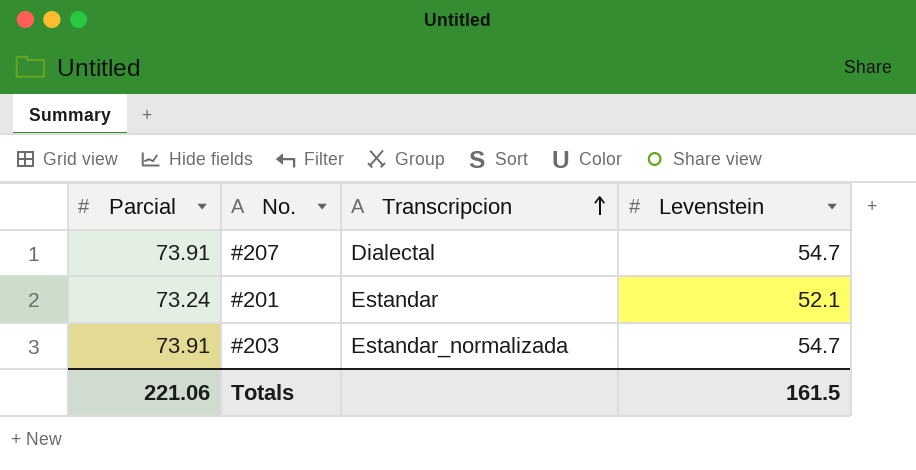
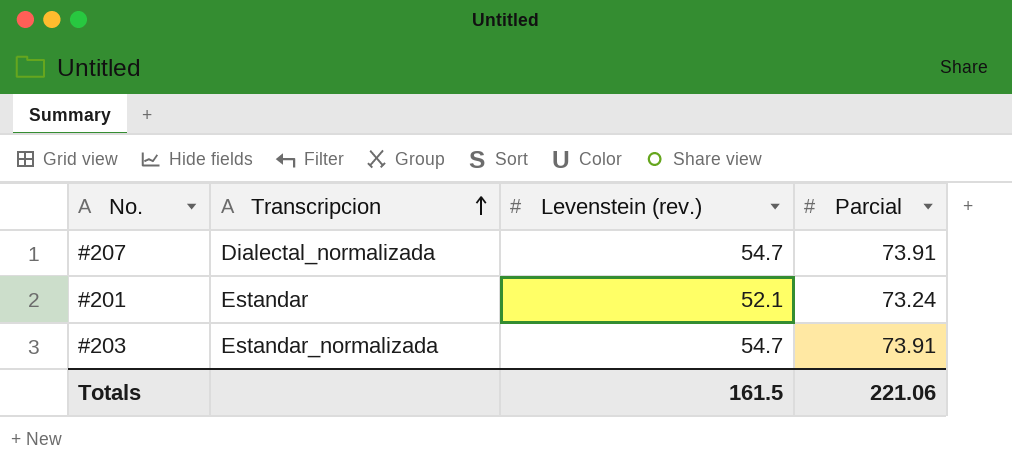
column name: Levenstein -> Levenstein (rev.)
column Parcial | position: 1 -> 4
#207 | Transcripcion: Dialectal -> Dialectal_normalizada

